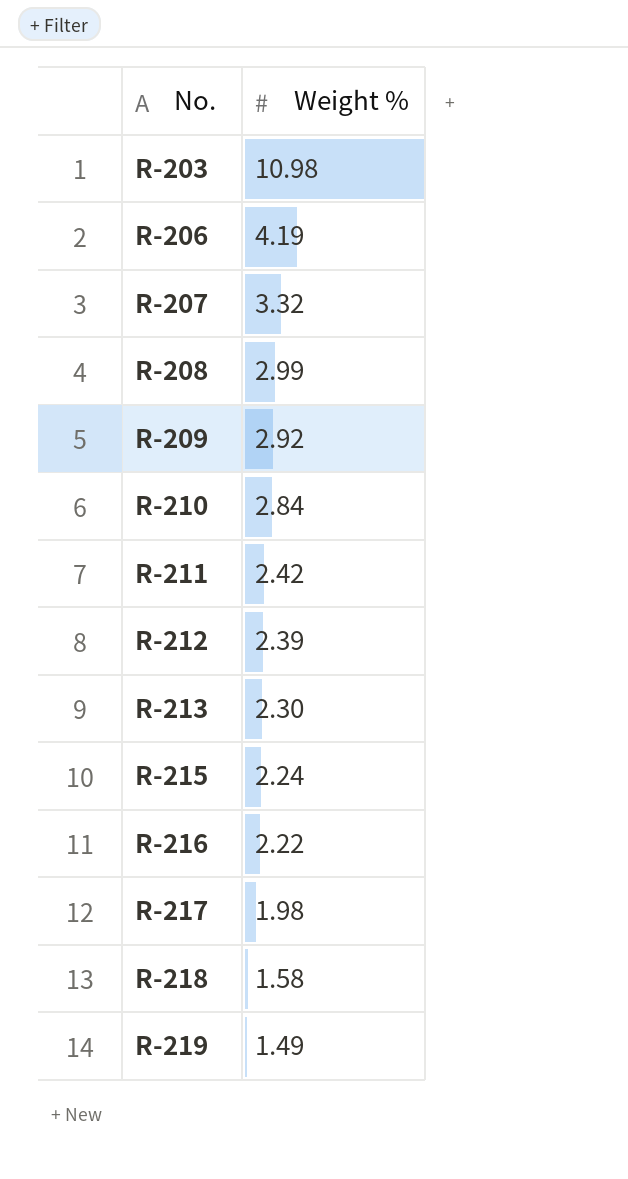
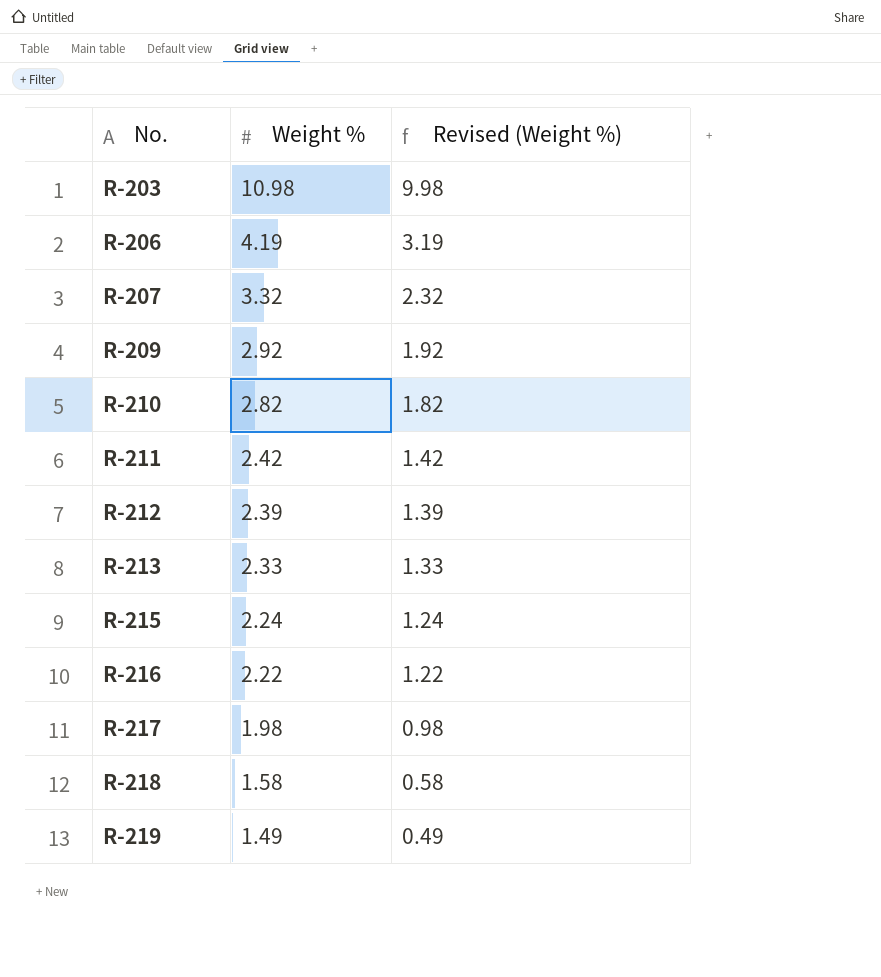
column Revised (Weight %) | formula: none -> [Weight %] - 1
row R-208: 2.99 -> none
R-210 | Weight %: 2.84 -> 2.82
R-213 | Weight %: 2.30 -> 2.33

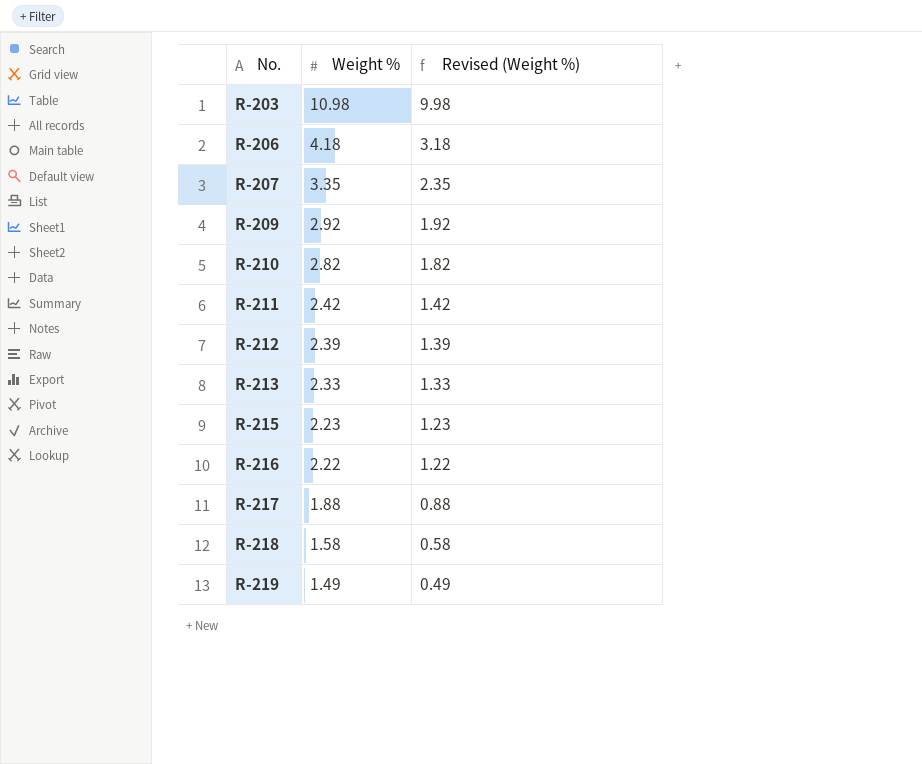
R-206 | Weight %: 4.19 -> 4.18
R-206 | Revised (Weight %): 3.19 -> 3.18
R-207 | Weight %: 3.32 -> 3.35
R-207 | Revised (Weight %): 2.32 -> 2.35
R-215 | Weight %: 2.24 -> 2.23
R-215 | Revised (Weight %): 1.24 -> 1.23
R-217 | Weight %: 1.98 -> 1.88
R-217 | Revised (Weight %): 0.98 -> 0.88

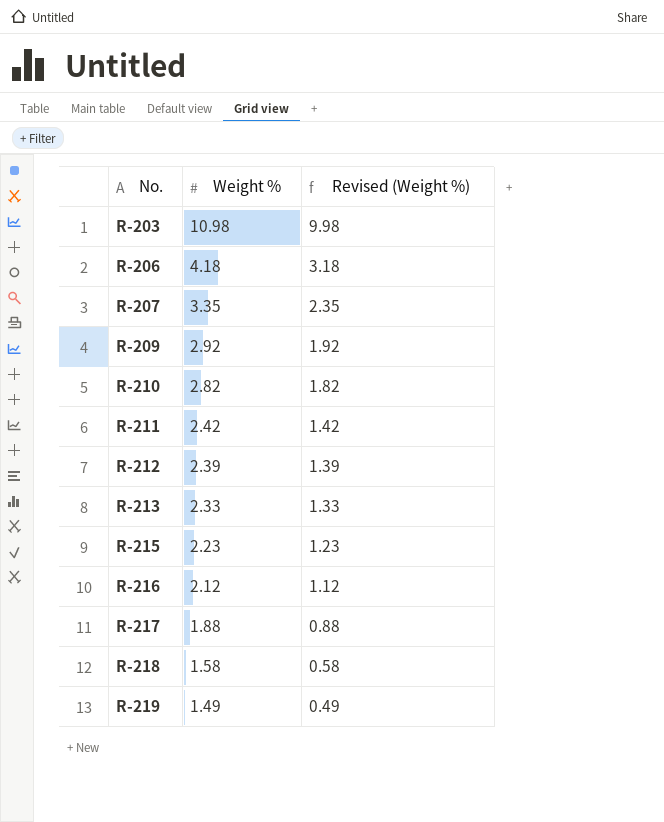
R-216 | Weight %: 2.22 -> 2.12
R-216 | Revised (Weight %): 1.22 -> 1.12

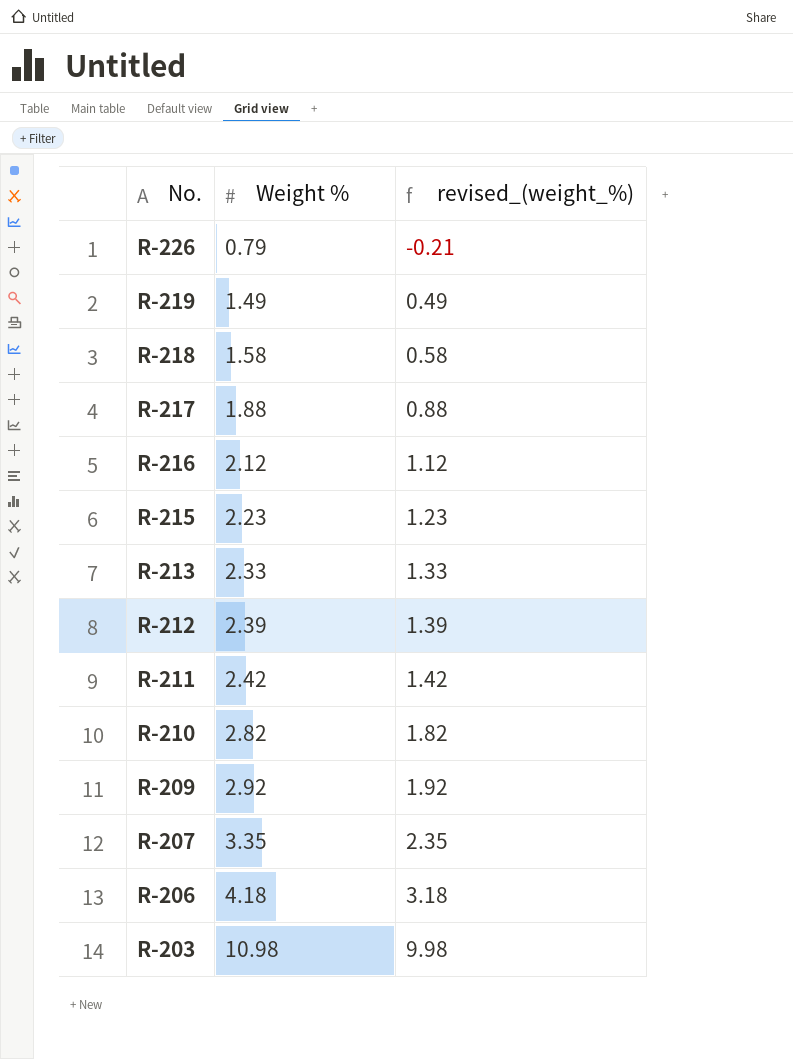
row order: No. ascending -> No. descending
column name: Revised (Weight %) -> revised_(weight_%)
row R-226: none -> 0.79 | -0.21

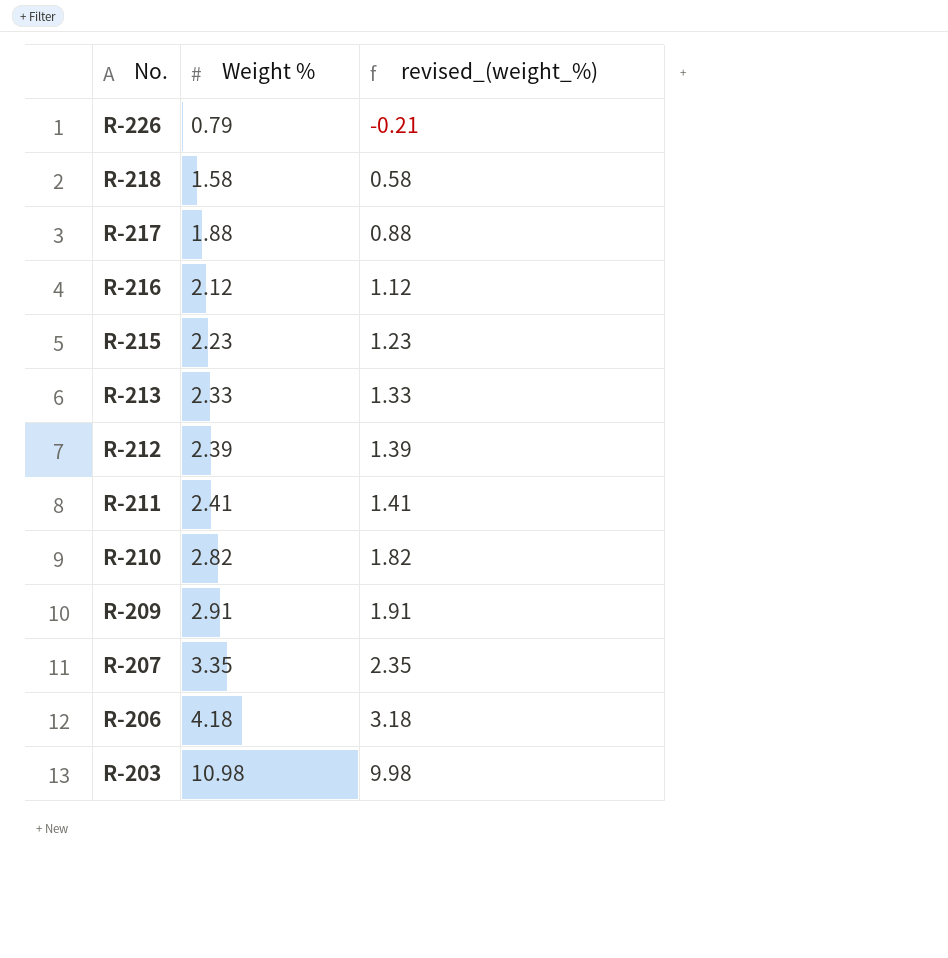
row R-219: 1.49 | 0.49 -> none
R-211 | Weight %: 2.42 -> 2.41
R-211 | revised_(weight_%): 1.42 -> 1.41
R-209 | Weight %: 2.92 -> 2.91
R-209 | revised_(weight_%): 1.92 -> 1.91

